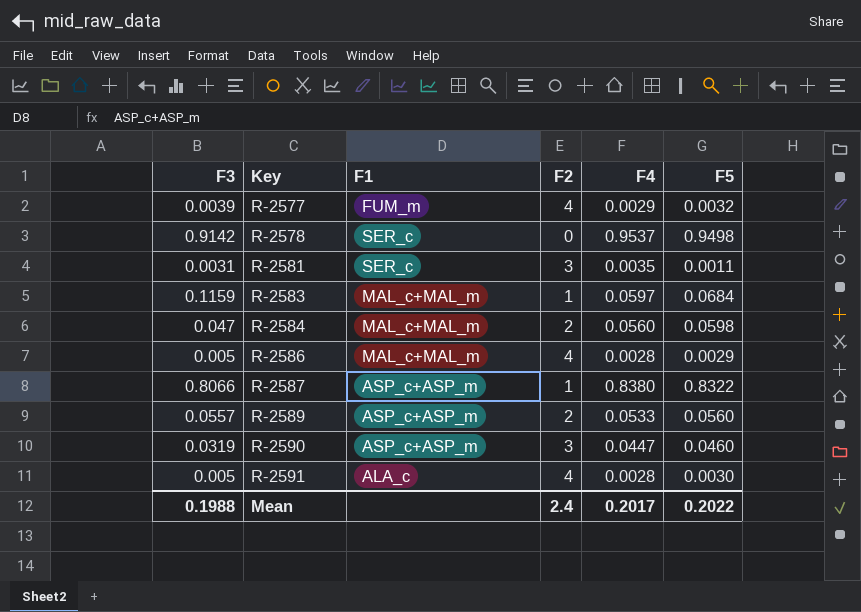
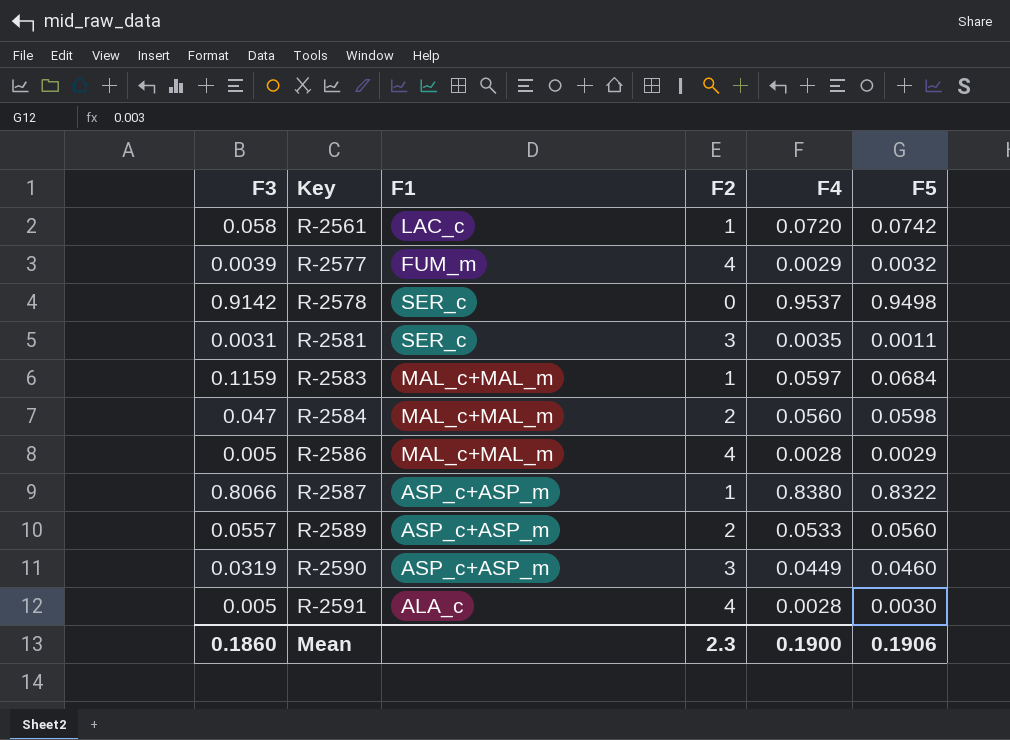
row R-2561: none -> 0.058 | LAC_c | 1 | 0.0720 | 0.0742
R-2590 | F4: 0.0447 -> 0.0449
Mean | F3: 0.1988 -> 0.1860
Mean | F2: 2.4 -> 2.3
Mean | F4: 0.2017 -> 0.1900
Mean | F5: 0.2022 -> 0.1906

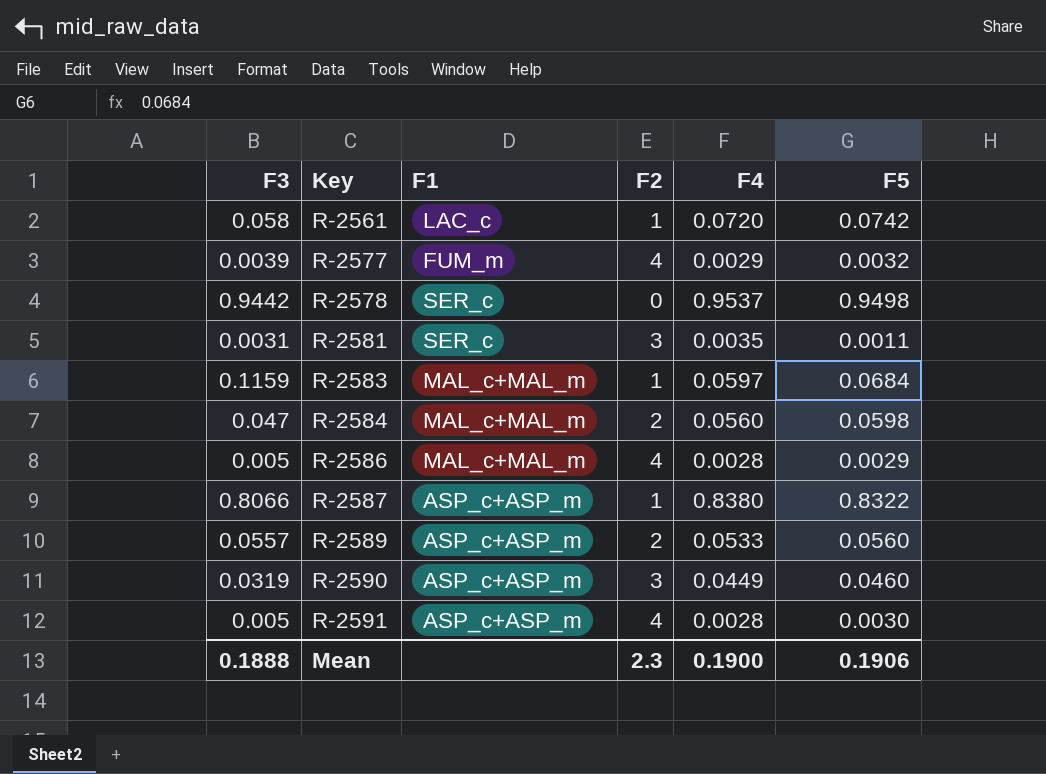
R-2578 | F3: 0.9142 -> 0.9442
R-2591 | F1: ALA_c -> ASP_c+ASP_m
Mean | F3: 0.1860 -> 0.1888

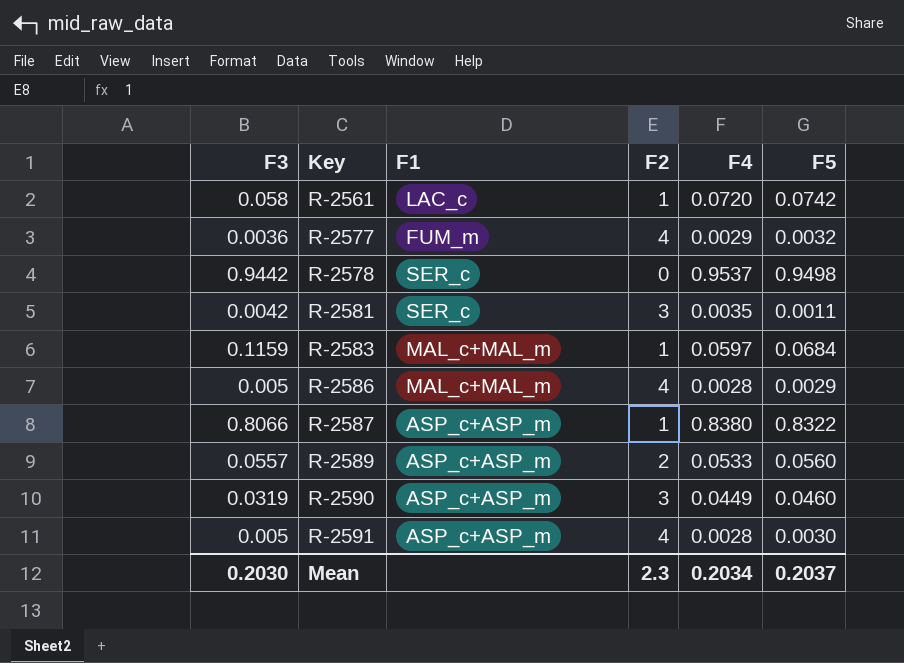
row R-2584: 0.047 | MAL_c+MAL_m | 2 | 0.0560 | 0.0598 -> none
R-2577 | F3: 0.0039 -> 0.0036
R-2581 | F3: 0.0031 -> 0.0042
Mean | F3: 0.1888 -> 0.2030
Mean | F4: 0.1900 -> 0.2034
Mean | F5: 0.1906 -> 0.2037

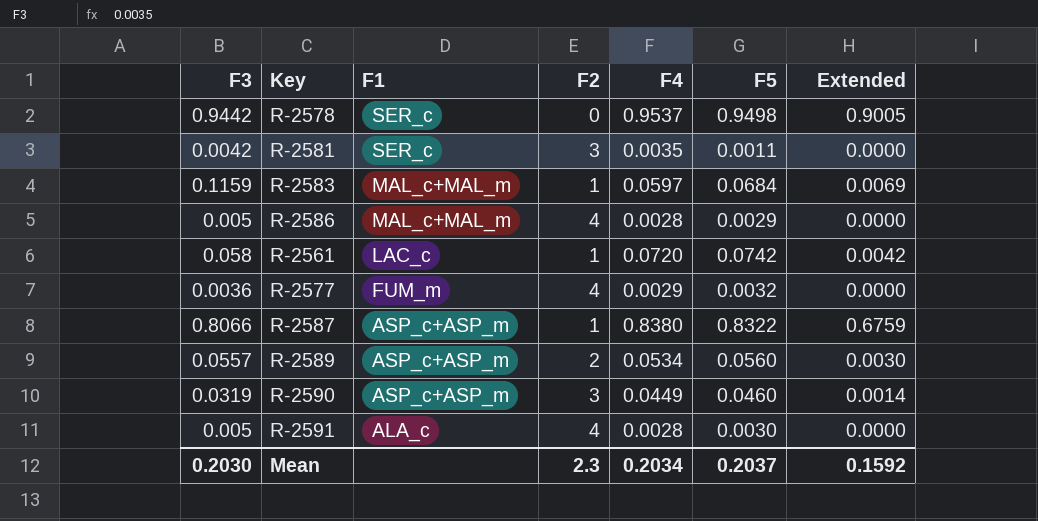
row order: Key ascending -> F1 descending
column Extended | formula: none -> [F3] * [F4]
R-2589 | F4: 0.0533 -> 0.0534
R-2591 | F1: ASP_c+ASP_m -> ALA_c

